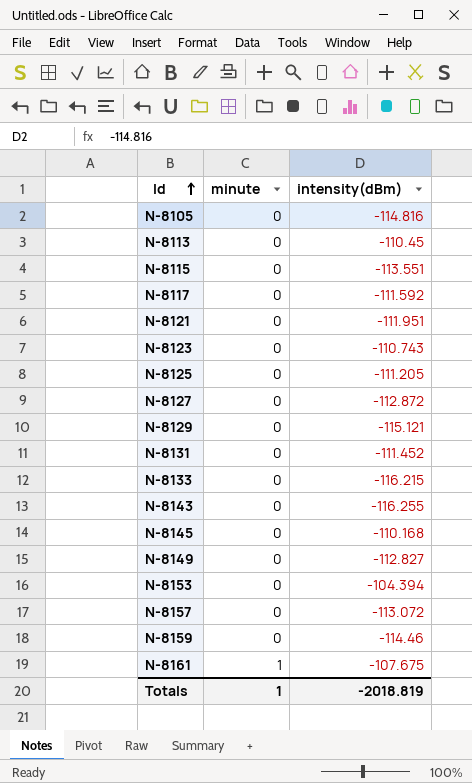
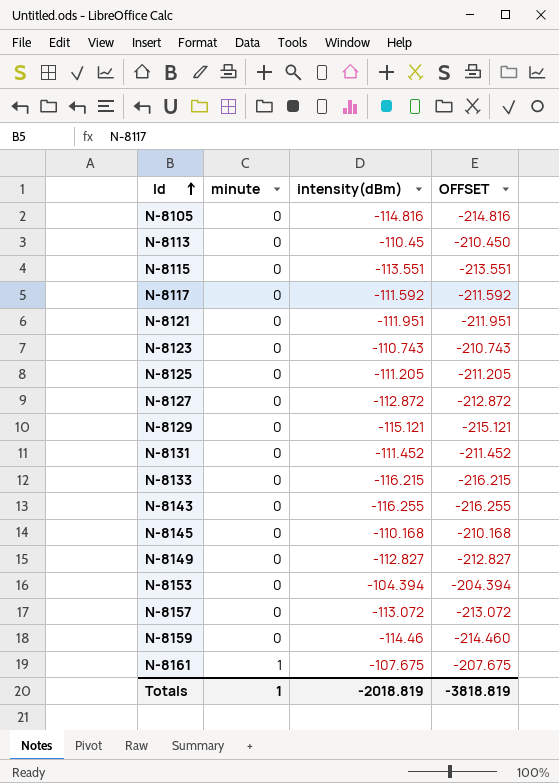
column OFFSET | formula: none -> [intensity(dBm)] - 100

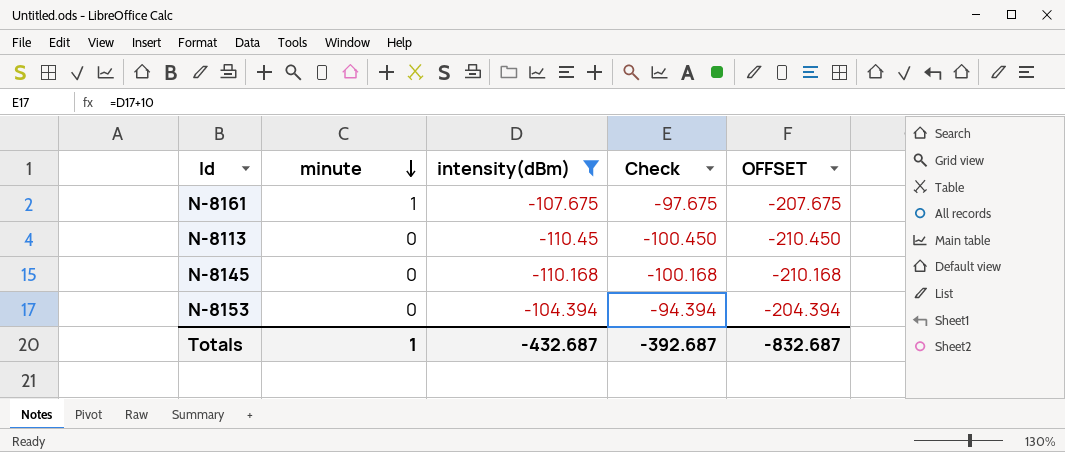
filter: none -> intensity(dBm) >= -110.45
row order: Id ascending -> minute descending
column Check | formula: none -> [intensity(dBm)] + 10
Totals | intensity(dBm): -2018.819 -> -432.687
Totals | OFFSET: -3818.819 -> -832.687

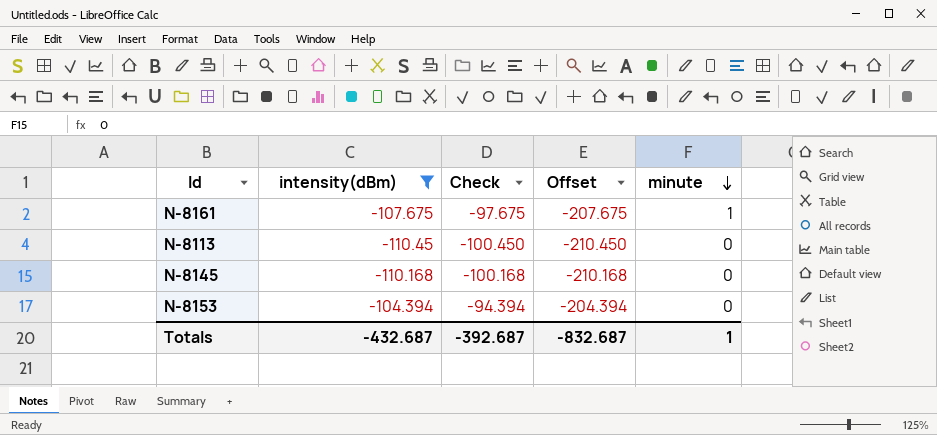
column name: OFFSET -> Offset
column minute | position: 2 -> 5

